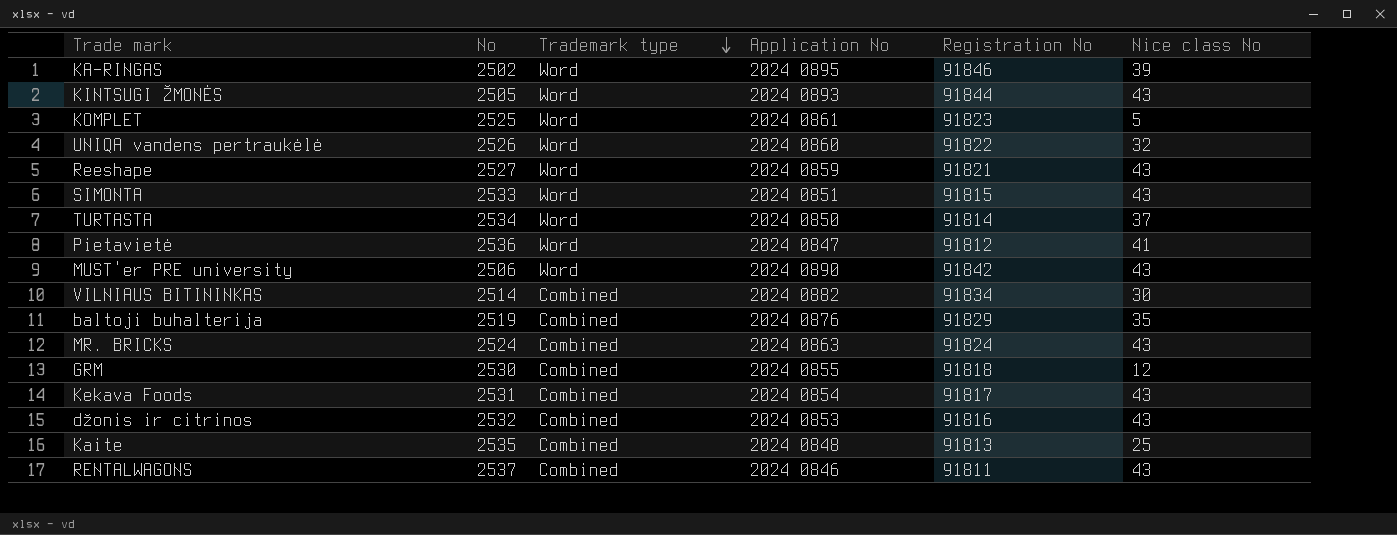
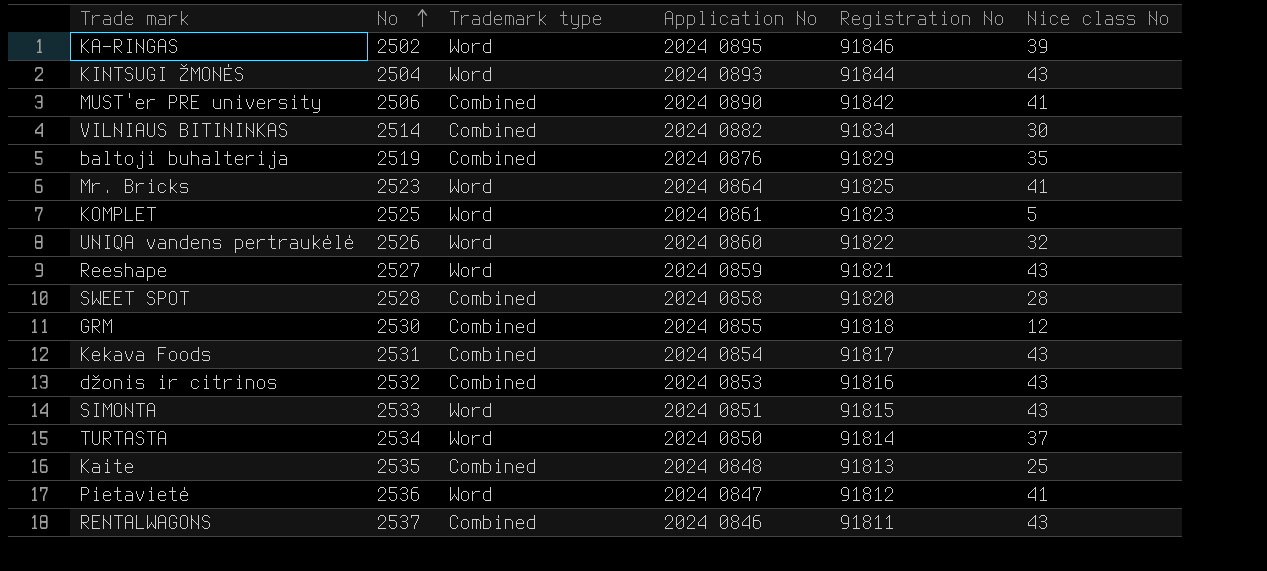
row order: Trademark type descending -> No ascending
row MR. BRICKS: 2524 | Combined | 2024 0863 | 91824 | 43 -> none
KINTSUGI ŽMONĖS | No: 2505 -> 2504
MUST'er PRE university | Trademark type: Word -> Combined
MUST'er PRE university | Nice class No: 43 -> 41
row Mr. Bricks: none -> 2523 | Word | 2024 0864 | 91825 | 41
row SWEET SPOT: none -> 2528 | Combined | 2024 0858 | 91820 | 28

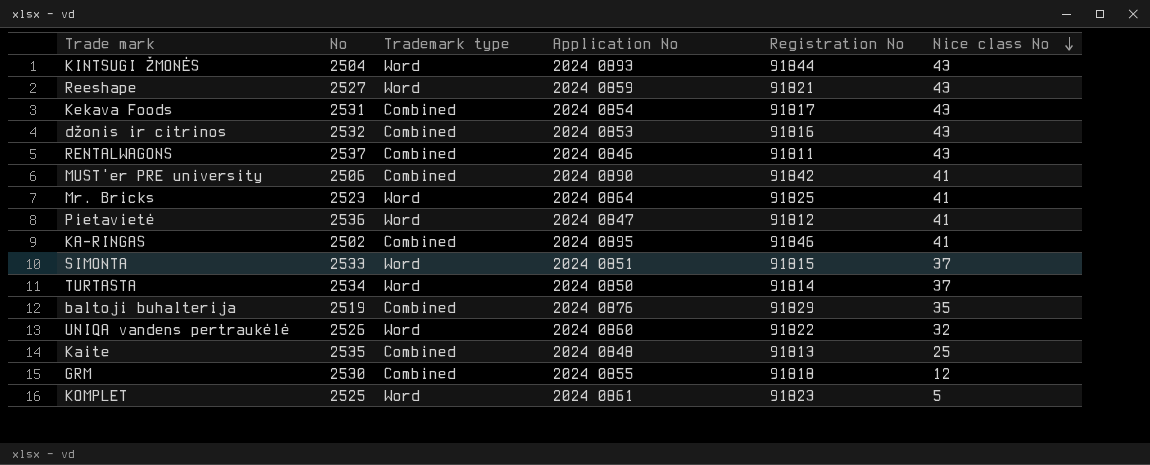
row order: No ascending -> Nice class No descending
row VILNIAUS BITININKAS: 2514 | Combined | 2024 0882 | 91834 | 30 -> none
row SWEET SPOT: 2528 | Combined | 2024 0858 | 91820 | 28 -> none
KA-RINGAS | Trademark type: Word -> Combined
KA-RINGAS | Nice class No: 39 -> 41
SIMONTA | Nice class No: 43 -> 37

